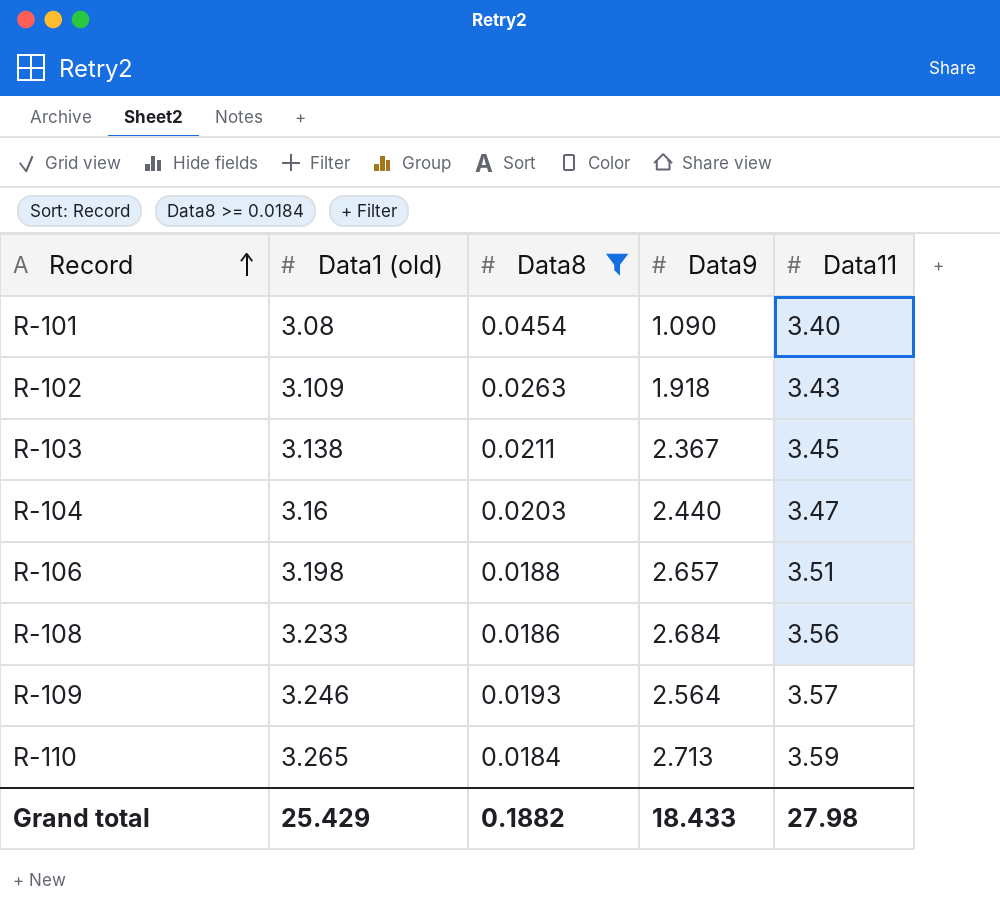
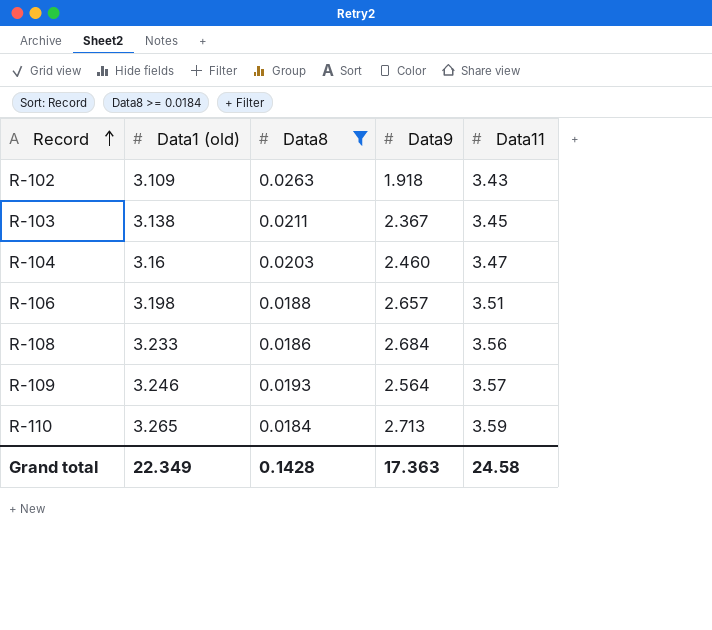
row R-101: 3.08 | 0.0454 | 1.090 | 3.40 -> none
R-104 | Data9: 2.440 -> 2.460
Grand total | Data1 (old): 25.429 -> 22.349
Grand total | Data8: 0.1882 -> 0.1428
Grand total | Data9: 18.433 -> 17.363
Grand total | Data11: 27.98 -> 24.58

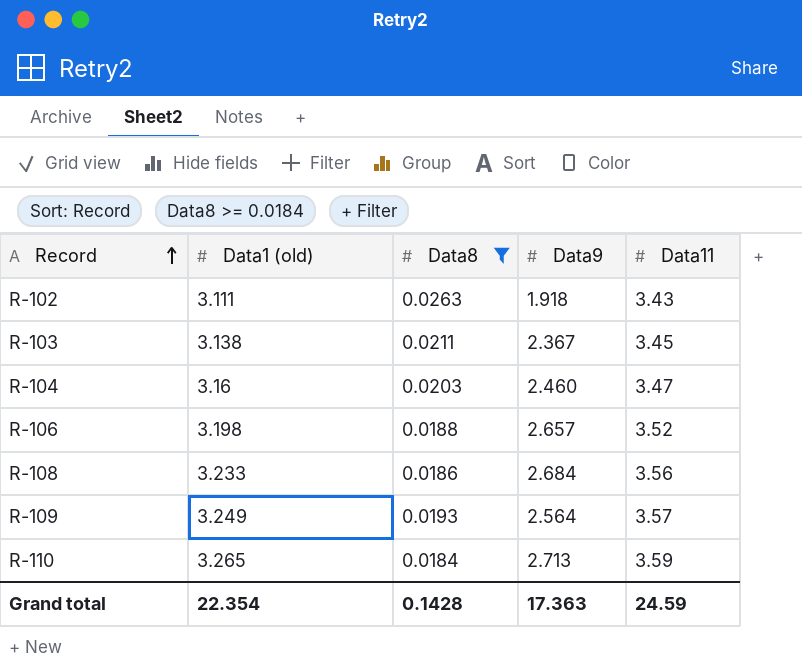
R-102 | Data1 (old): 3.109 -> 3.111
R-106 | Data11: 3.51 -> 3.52
R-109 | Data1 (old): 3.246 -> 3.249
Grand total | Data1 (old): 22.349 -> 22.354
Grand total | Data11: 24.58 -> 24.59

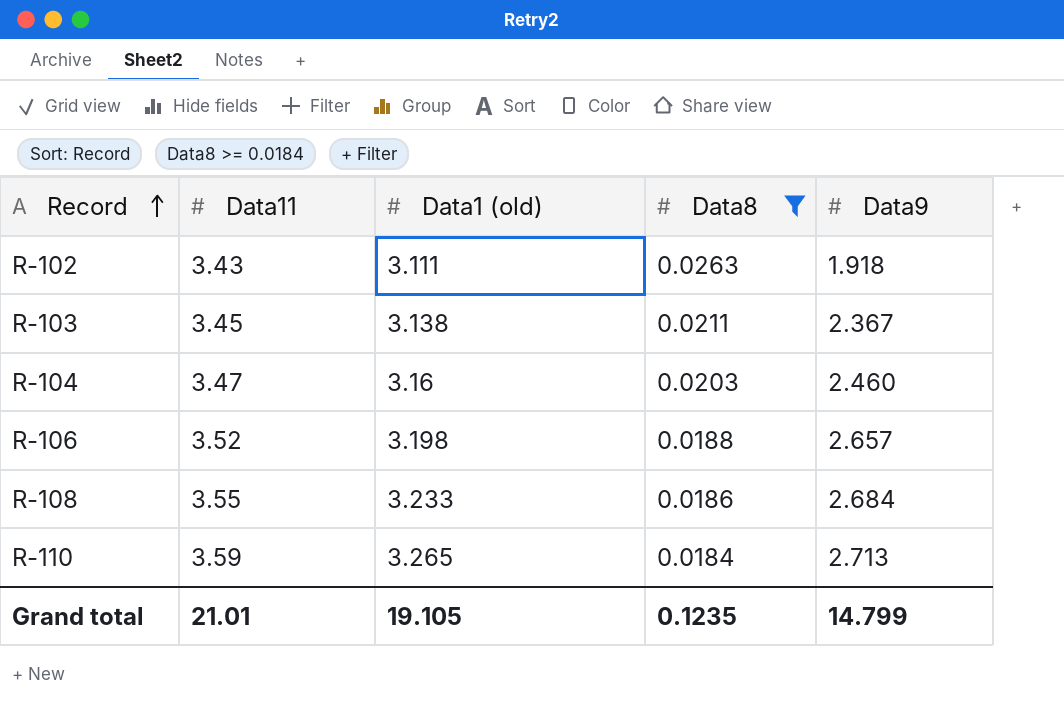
column Data11 | position: 5 -> 2
row R-109: 3.249 | 0.0193 | 2.564 | 3.57 -> none
R-108 | Data11: 3.56 -> 3.55
Grand total | Data11: 24.59 -> 21.01
Grand total | Data1 (old): 22.354 -> 19.105
Grand total | Data8: 0.1428 -> 0.1235
Grand total | Data9: 17.363 -> 14.799

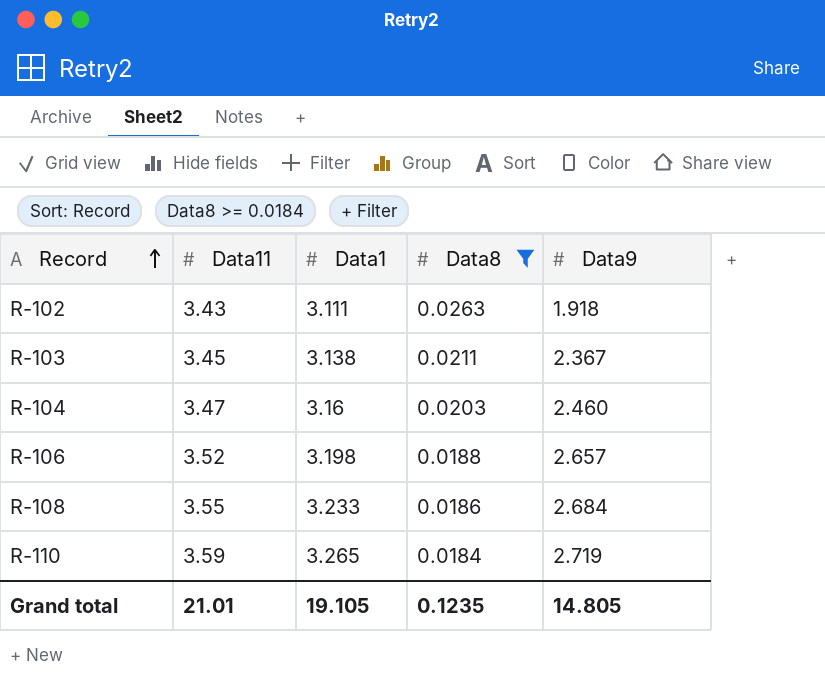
column name: Data1 (old) -> Data1
R-110 | Data9: 2.713 -> 2.719
Grand total | Data9: 14.799 -> 14.805

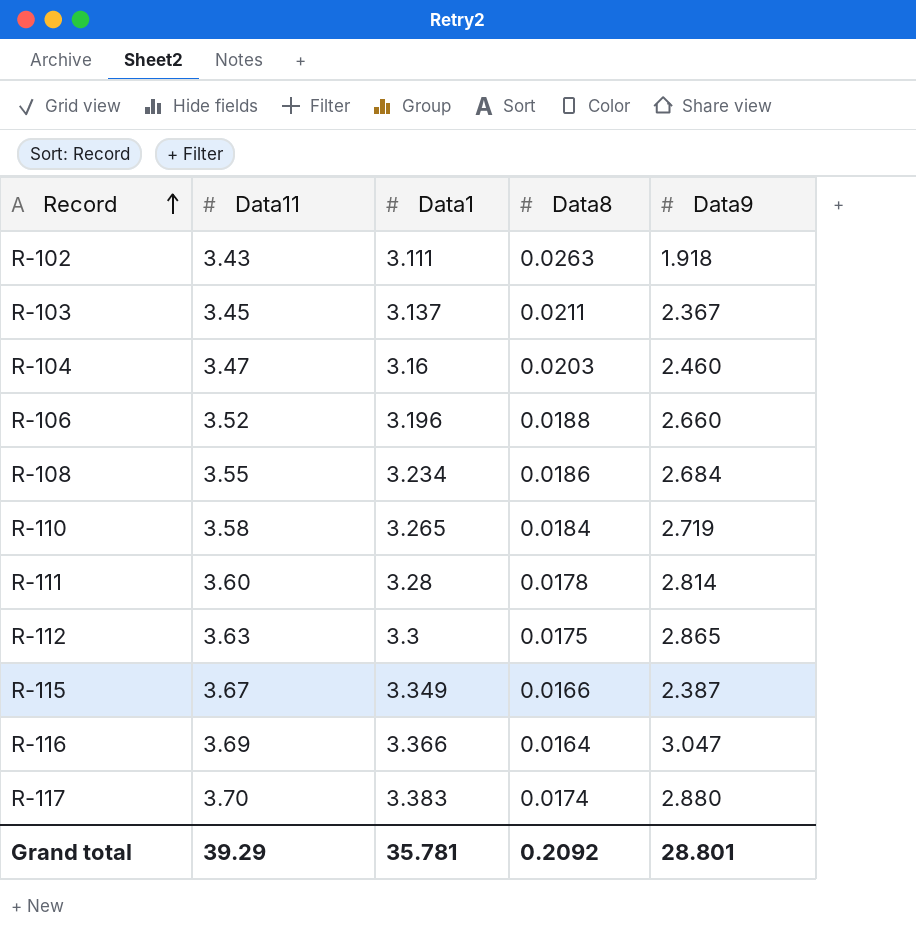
filter: Data8 >= 0.0184 -> none
R-103 | Data1: 3.138 -> 3.137
R-106 | Data1: 3.198 -> 3.196
R-106 | Data9: 2.657 -> 2.660
R-108 | Data1: 3.233 -> 3.234
R-110 | Data11: 3.59 -> 3.58
Grand total | Data11: 21.01 -> 39.29
Grand total | Data1: 19.105 -> 35.781
Grand total | Data8: 0.1235 -> 0.2092
Grand total | Data9: 14.805 -> 28.801

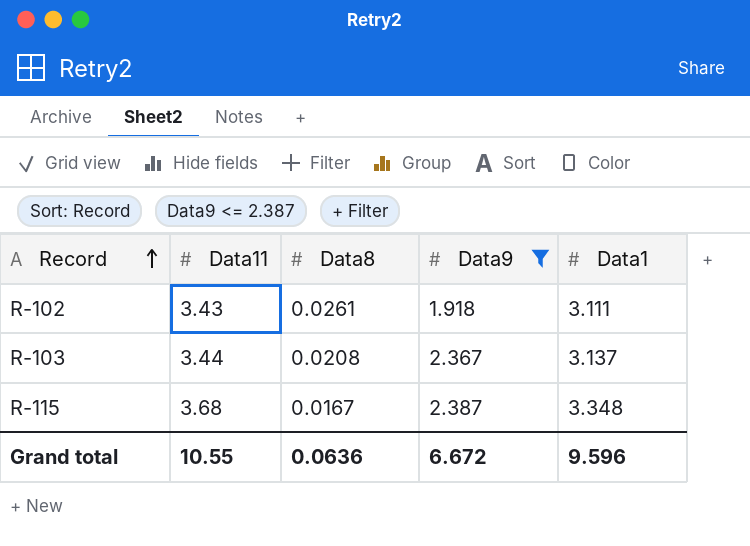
filter: none -> Data9 <= 2.387
column Data1 | position: 3 -> 5
R-102 | Data8: 0.0263 -> 0.0261
R-103 | Data11: 3.45 -> 3.44
R-103 | Data8: 0.0211 -> 0.0208
R-115 | Data11: 3.67 -> 3.68
R-115 | Data8: 0.0166 -> 0.0167
R-115 | Data1: 3.349 -> 3.348
Grand total | Data11: 39.29 -> 10.55
Grand total | Data8: 0.2092 -> 0.0636
Grand total | Data9: 28.801 -> 6.672
Grand total | Data1: 35.781 -> 9.596

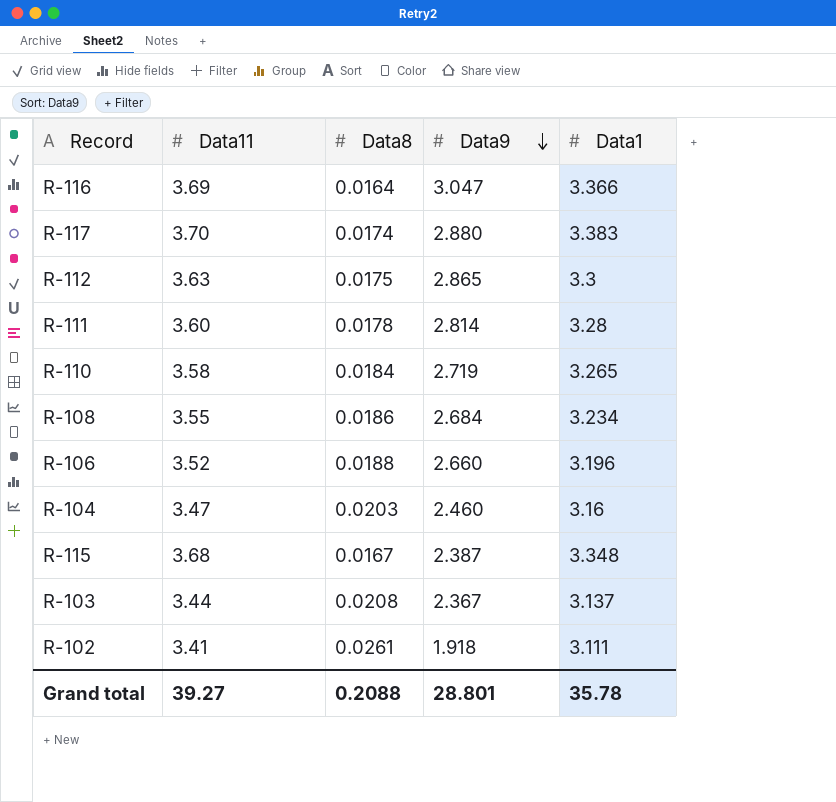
filter: Data9 <= 2.387 -> none
row order: Record ascending -> Data9 descending
R-102 | Data11: 3.43 -> 3.41
Grand total | Data11: 10.55 -> 39.27
Grand total | Data8: 0.0636 -> 0.2088
Grand total | Data9: 6.672 -> 28.801
Grand total | Data1: 9.596 -> 35.78

